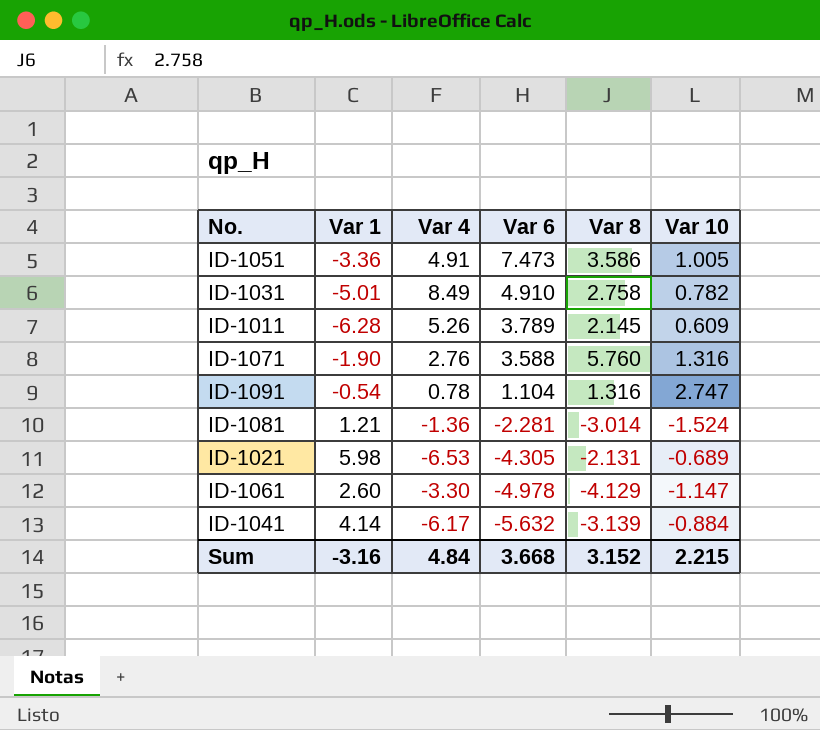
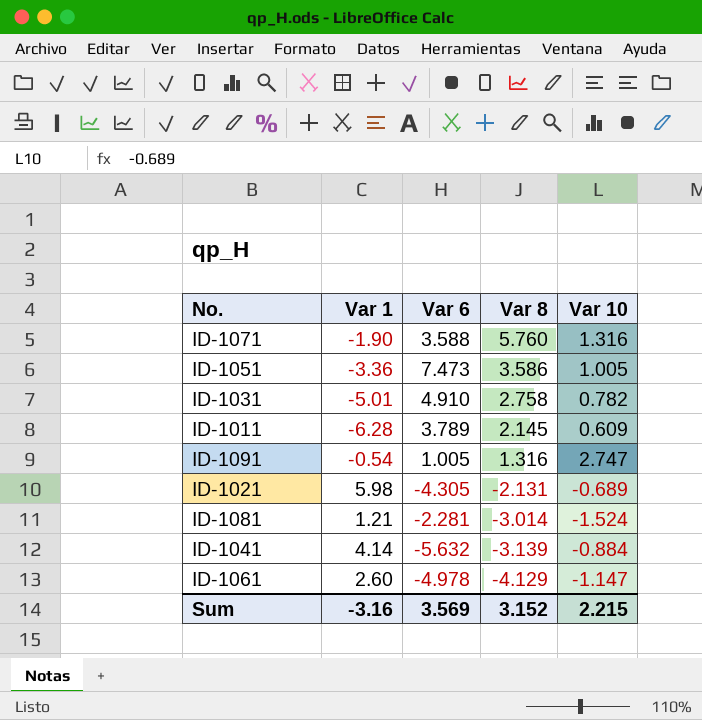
row order: Var 6 descending -> Var 8 descending
column Var 4 | position: 3 -> none
ID-1091 | Var 6: 1.104 -> 1.005
Sum | Var 6: 3.668 -> 3.569

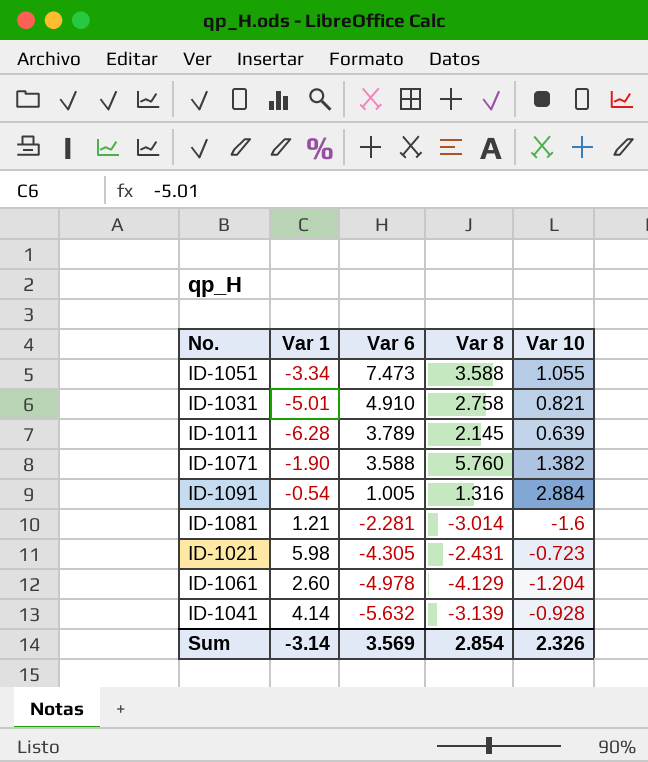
row order: Var 8 descending -> Var 6 descending
ID-1051 | Var 1: -3.36 -> -3.34
ID-1051 | Var 8: 3.586 -> 3.588
ID-1051 | Var 10: 1.005 -> 1.055
ID-1031 | Var 10: 0.782 -> 0.821
ID-1011 | Var 10: 0.609 -> 0.639
ID-1071 | Var 10: 1.316 -> 1.382
ID-1091 | Var 10: 2.747 -> 2.884
ID-1081 | Var 10: -1.524 -> -1.6
ID-1021 | Var 8: -2.131 -> -2.431
ID-1021 | Var 10: -0.689 -> -0.723
ID-1061 | Var 10: -1.147 -> -1.204
ID-1041 | Var 10: -0.884 -> -0.928
Sum | Var 1: -3.16 -> -3.14
Sum | Var 8: 3.152 -> 2.854
Sum | Var 10: 2.215 -> 2.326

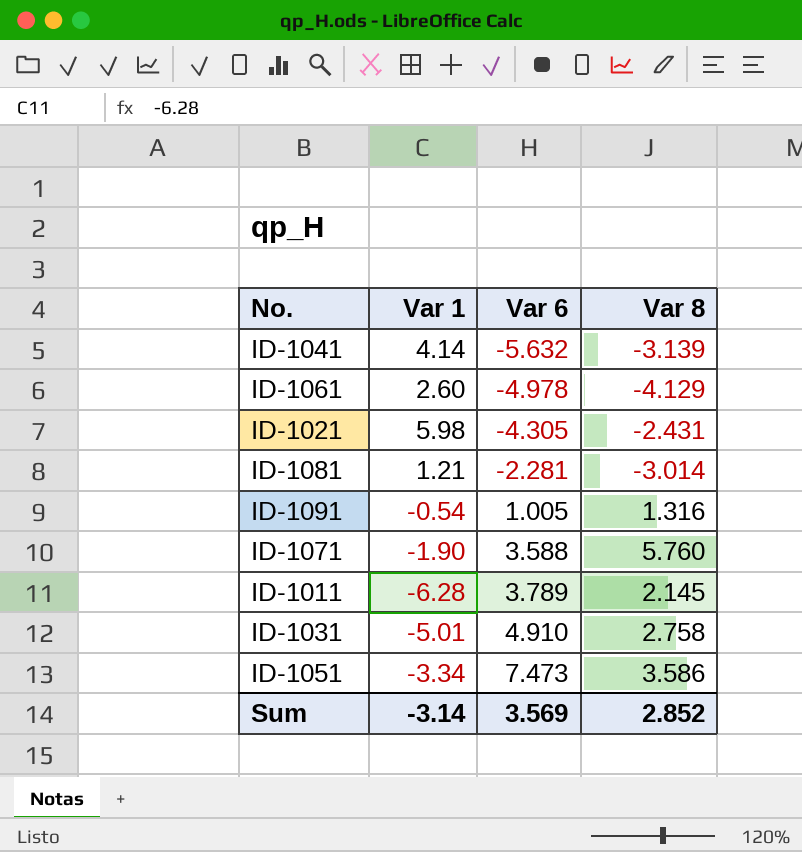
row order: Var 6 descending -> Var 6 ascending
column Var 10 | position: 5 -> none
ID-1051 | Var 8: 3.588 -> 3.586
Sum | Var 8: 2.854 -> 2.852

